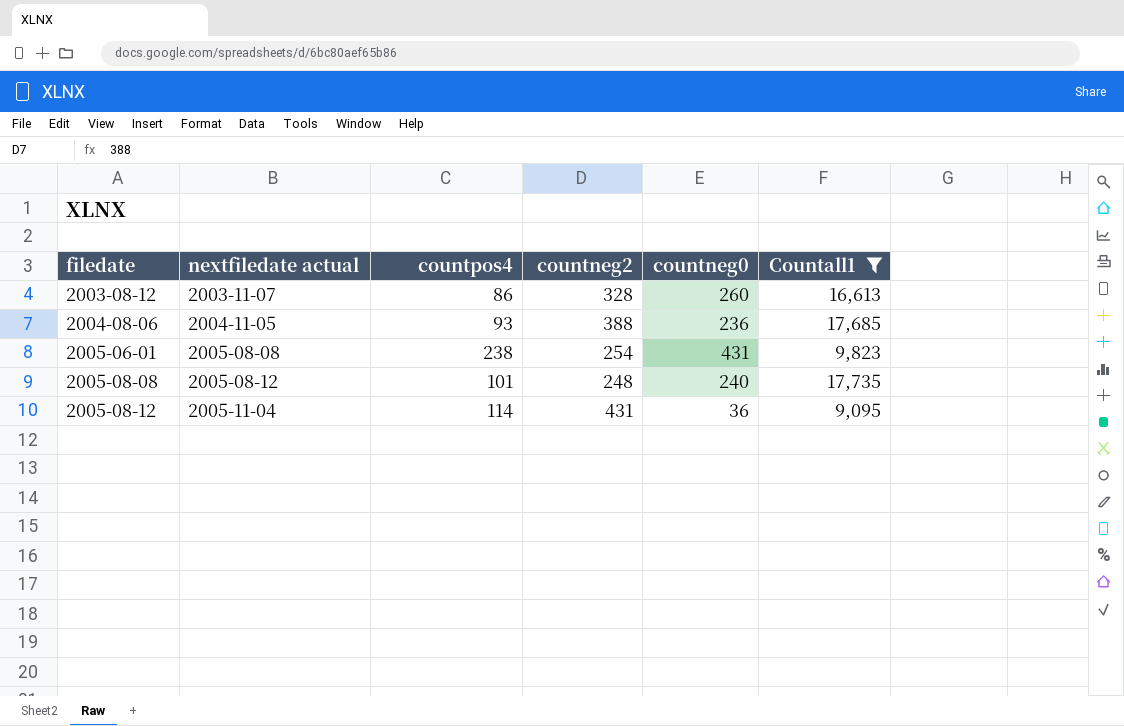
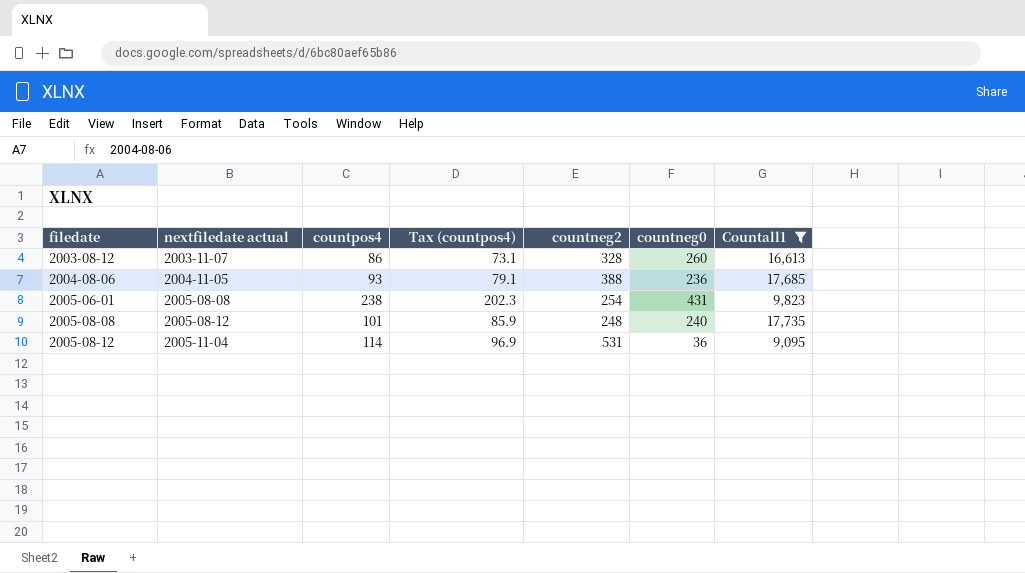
column Tax (countpos4) | formula: none -> [countpos4] * 0.85
2005-08-12 | countneg2: 431 -> 531

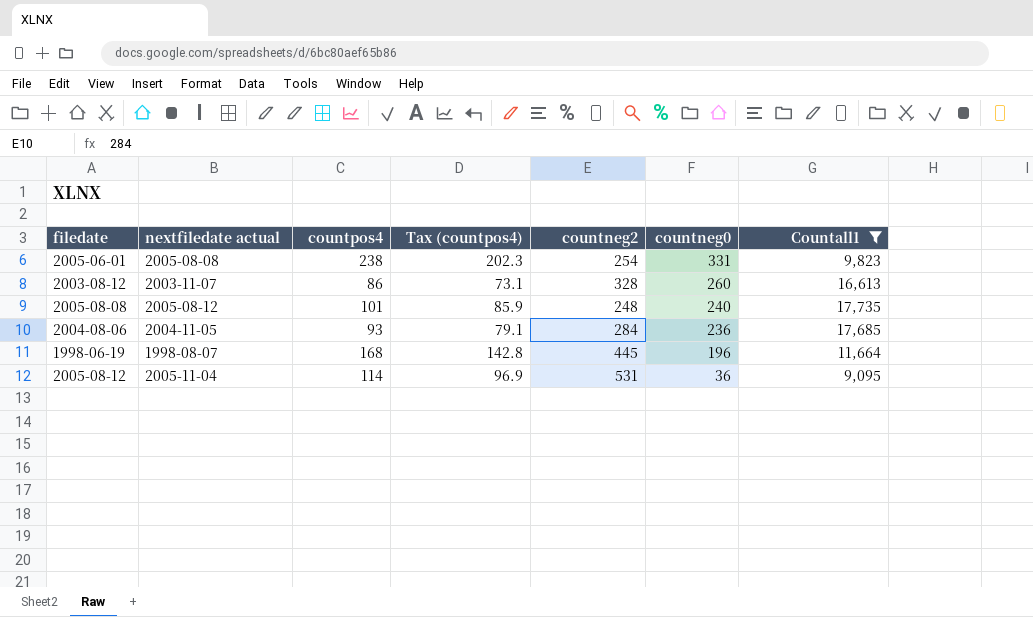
row order: filedate ascending -> countneg0 descending
2005-06-01 | countneg0: 431 -> 331
2004-08-06 | countneg2: 388 -> 284
row 1998-06-19: none -> 1998-08-07 | 168 | 142.8 | 445 | 196 | 11,664

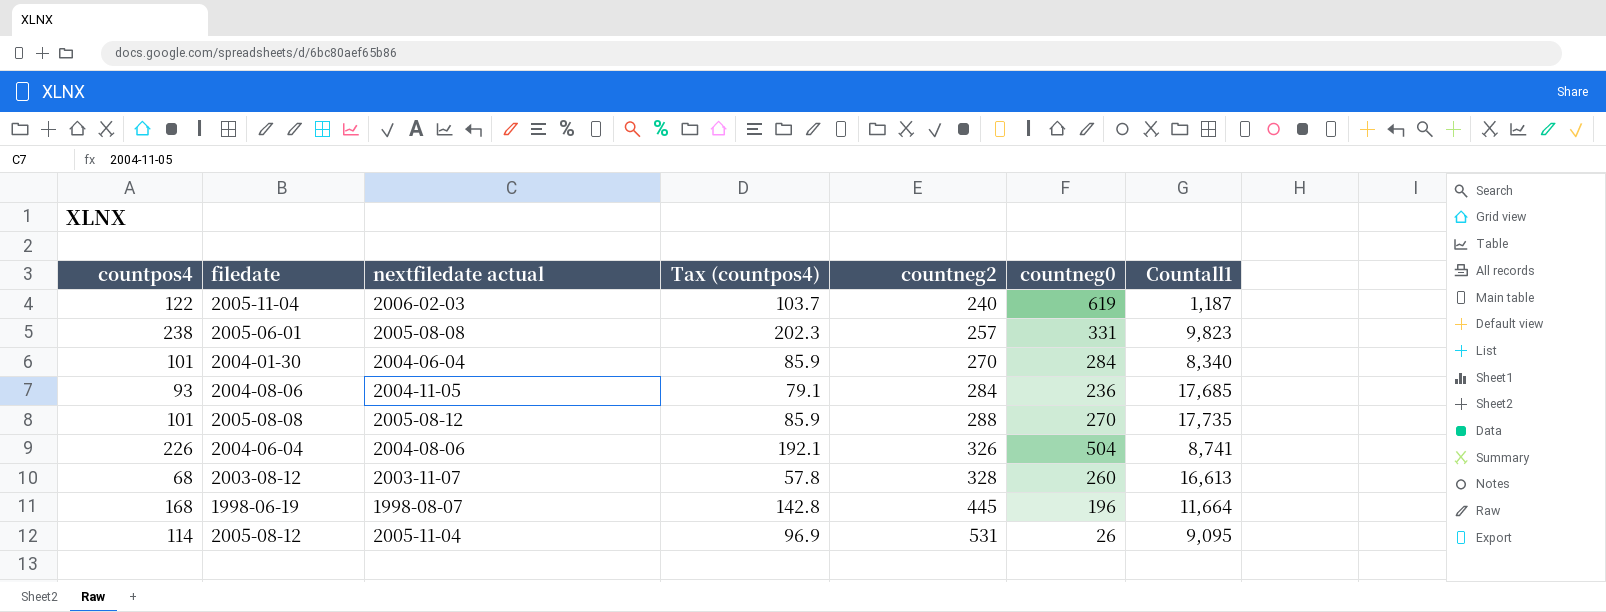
filter: Countall1 >= 9,095 -> none
row order: countneg0 descending -> countneg2 ascending
column countpos4 | position: 3 -> 1
2005-06-01 | countneg2: 254 -> 257
2005-08-08 | countneg2: 248 -> 288
2005-08-08 | countneg0: 240 -> 270
2003-08-12 | countpos4: 86 -> 68
2003-08-12 | Tax (countpos4): 73.1 -> 57.8
2005-08-12 | countneg0: 36 -> 26

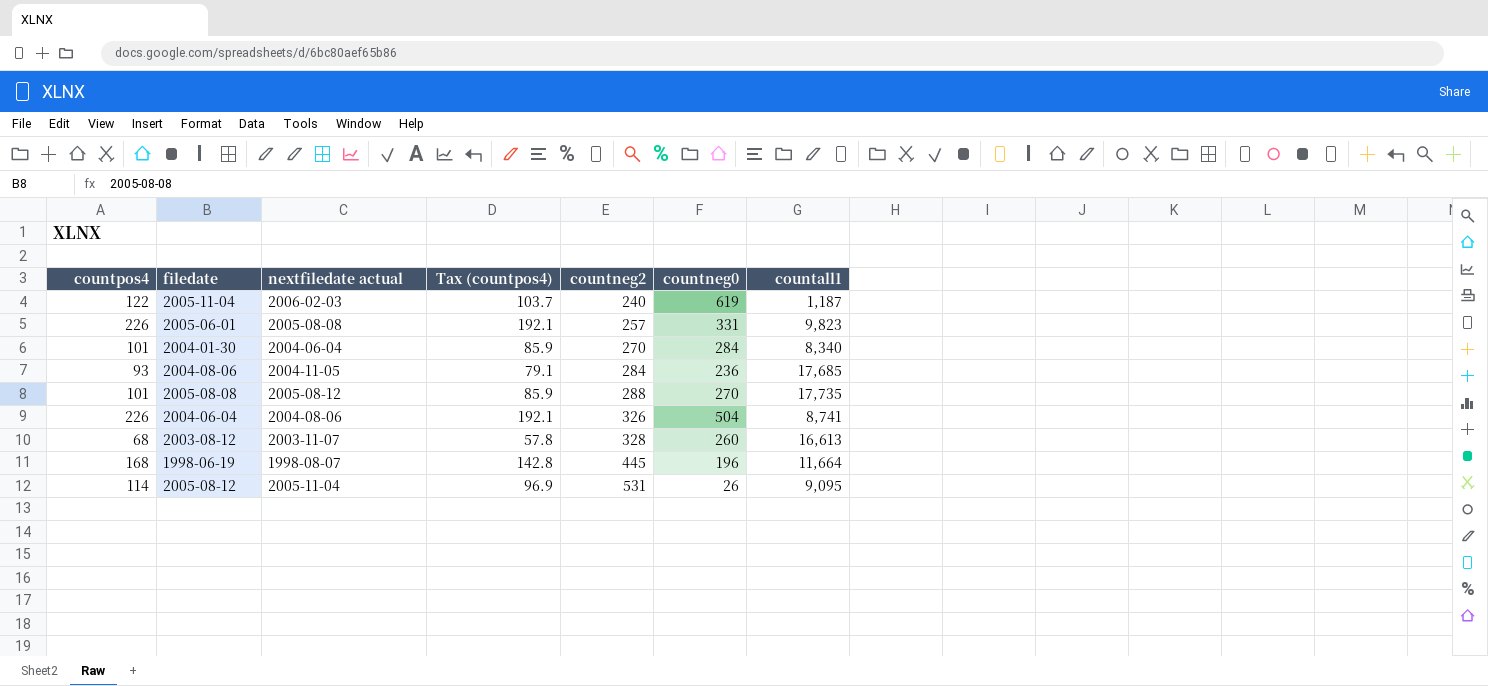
column name: Countall1 -> countall1
2005-06-01 | countpos4: 238 -> 226
2005-06-01 | Tax (countpos4): 202.3 -> 192.1

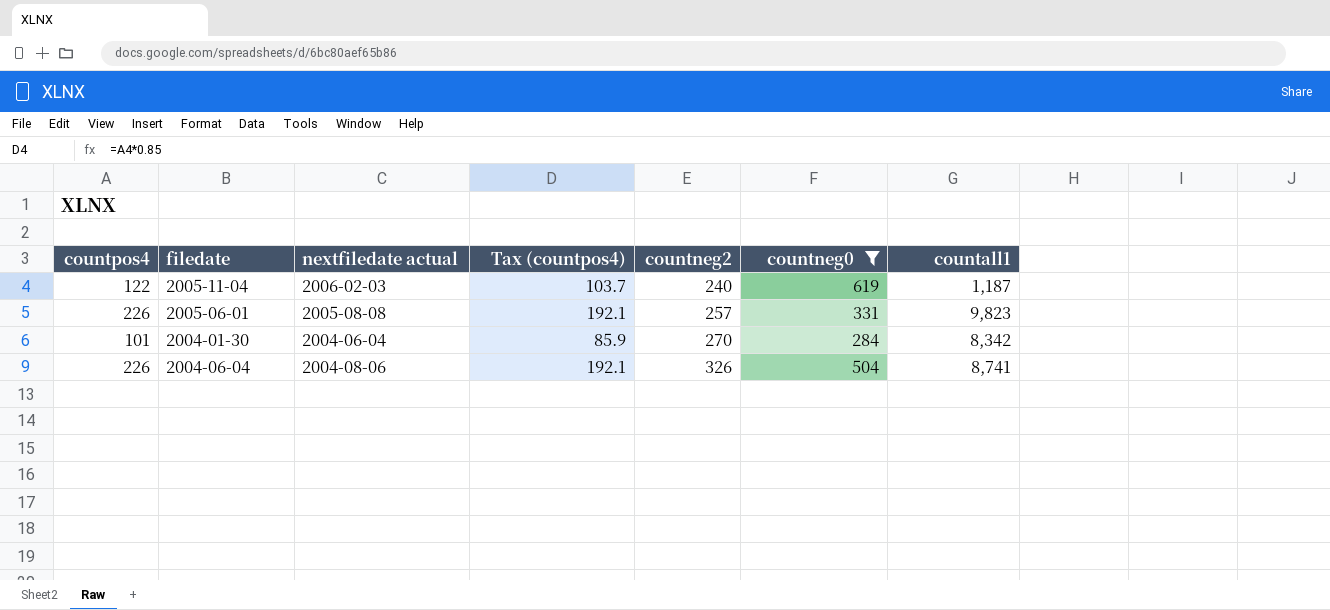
filter: none -> countneg0 >= 284
2004-01-30 | countall1: 8,340 -> 8,342

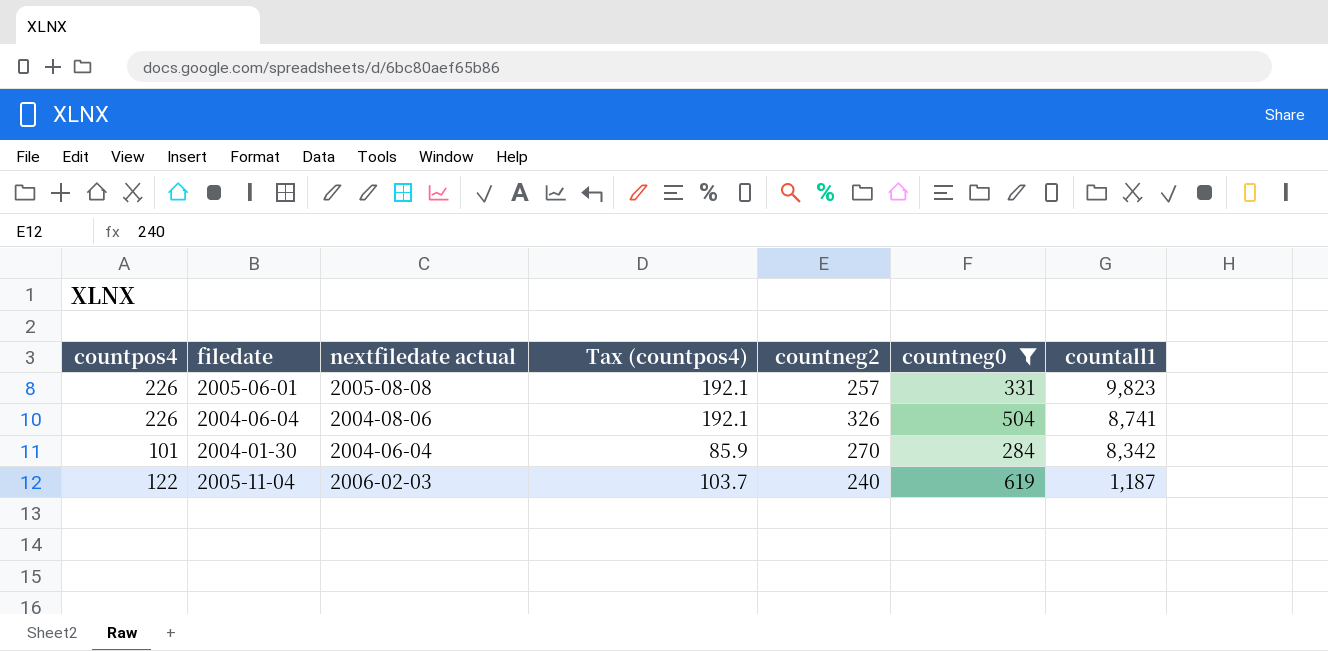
row order: countneg2 ascending -> countall1 descending

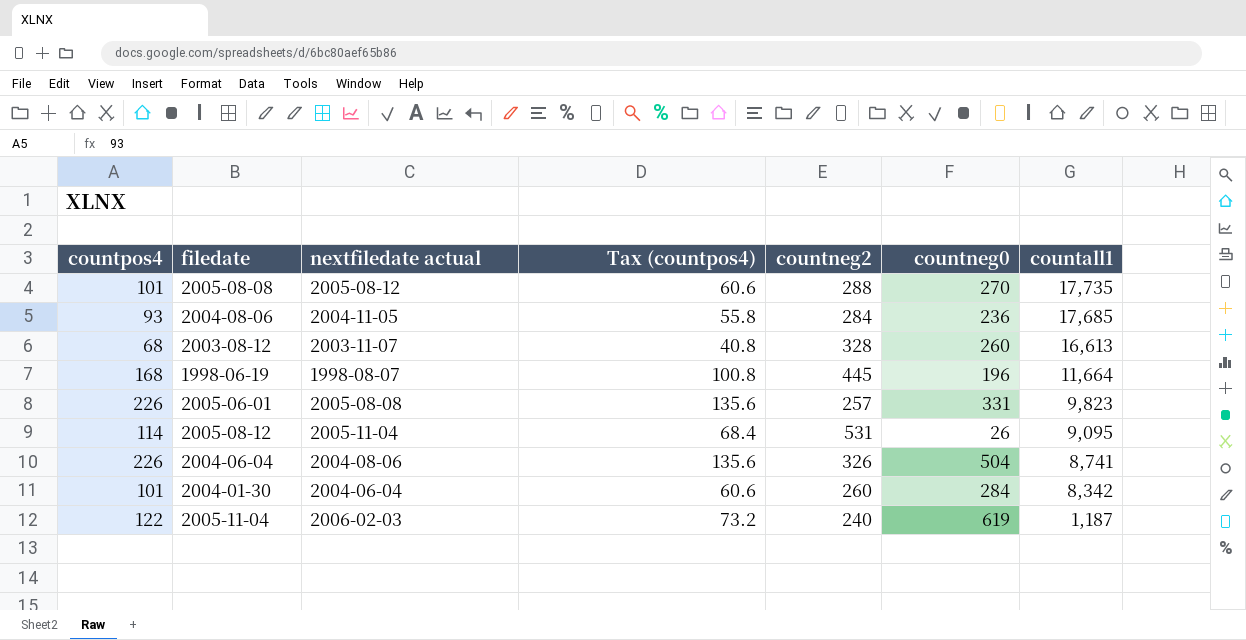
filter: countneg0 >= 284 -> none
column Tax (countpos4) | formula: [countpos4] * 0.85 -> [countpos4] * 0.6
2004-01-30 | countneg2: 270 -> 260

